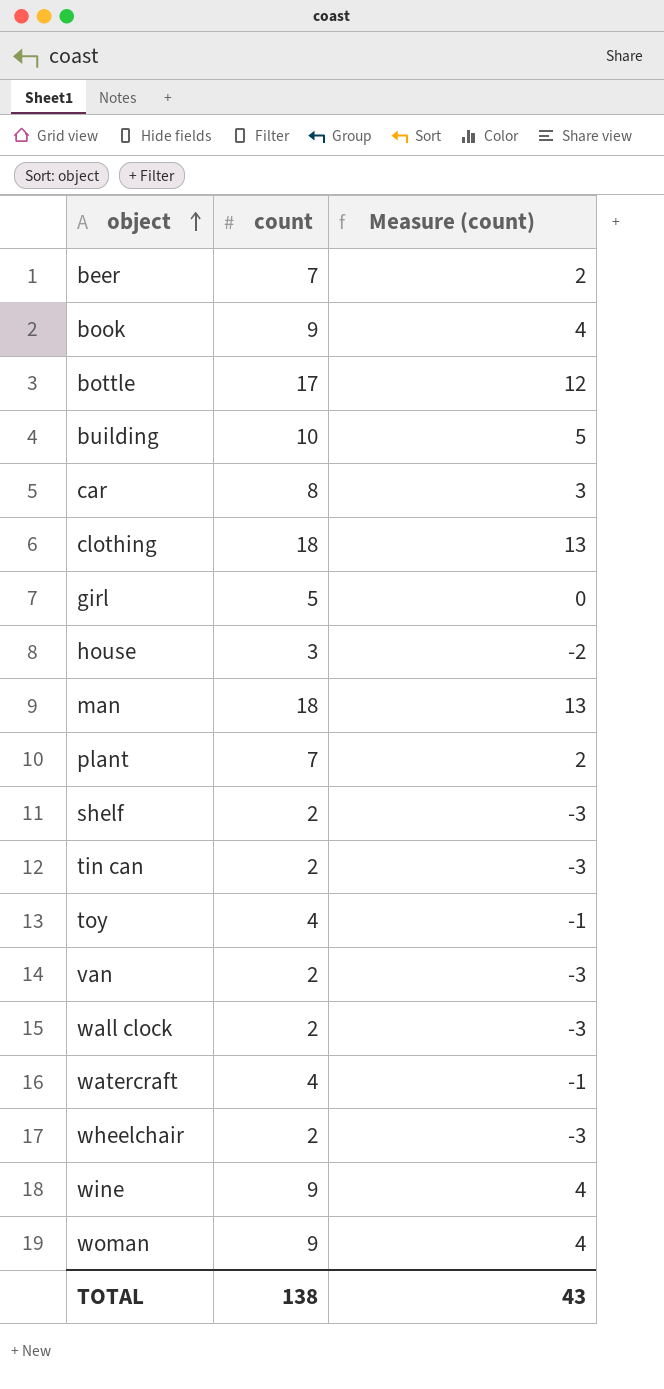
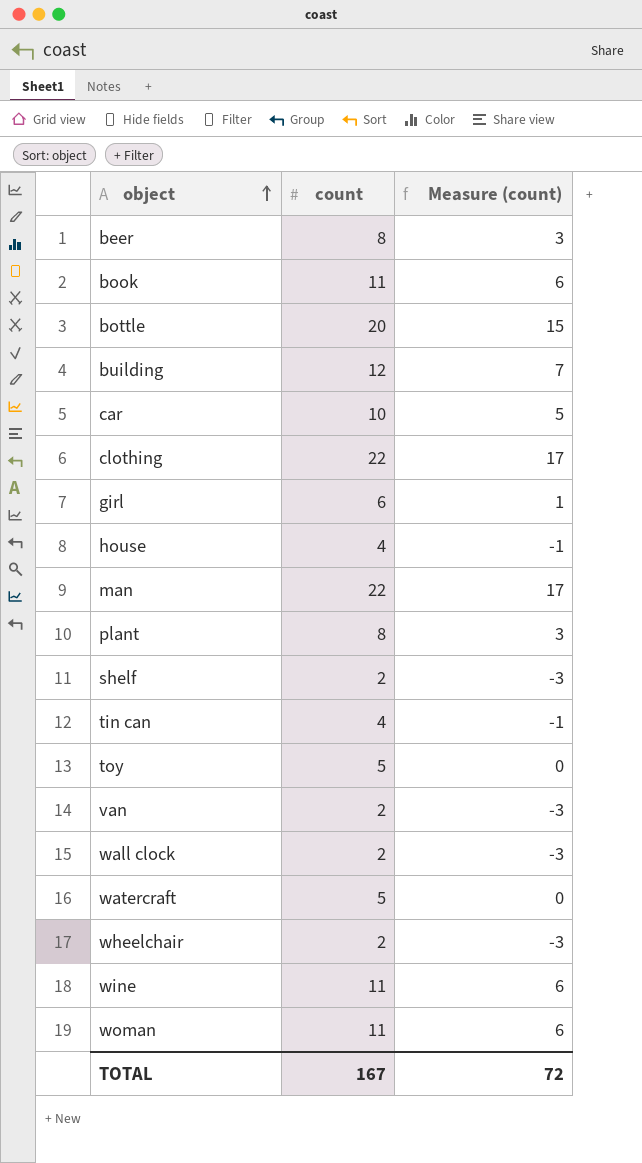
beer | count: 7 -> 8
beer | Measure (count): 2 -> 3
book | count: 9 -> 11
book | Measure (count): 4 -> 6
bottle | count: 17 -> 20
bottle | Measure (count): 12 -> 15
building | count: 10 -> 12
building | Measure (count): 5 -> 7
car | count: 8 -> 10
car | Measure (count): 3 -> 5
clothing | count: 18 -> 22
clothing | Measure (count): 13 -> 17
girl | count: 5 -> 6
girl | Measure (count): 0 -> 1
house | count: 3 -> 4
house | Measure (count): -2 -> -1
man | count: 18 -> 22
man | Measure (count): 13 -> 17
plant | count: 7 -> 8
plant | Measure (count): 2 -> 3
tin can | count: 2 -> 4
tin can | Measure (count): -3 -> -1
toy | count: 4 -> 5
toy | Measure (count): -1 -> 0
watercraft | count: 4 -> 5
watercraft | Measure (count): -1 -> 0
wine | count: 9 -> 11
wine | Measure (count): 4 -> 6
woman | count: 9 -> 11
woman | Measure (count): 4 -> 6
TOTAL | count: 138 -> 167
TOTAL | Measure (count): 43 -> 72

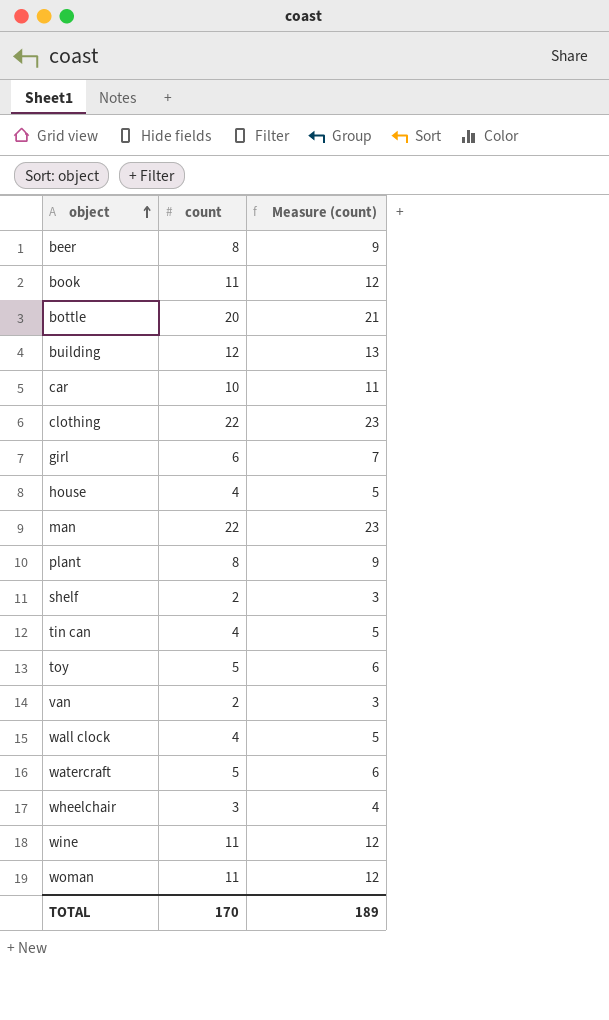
column Measure (count) | formula: [count] - 5 -> [count] + 1
wall clock | count: 2 -> 4
wheelchair | count: 2 -> 3
TOTAL | count: 167 -> 170
TOTAL | Measure (count): 72 -> 189

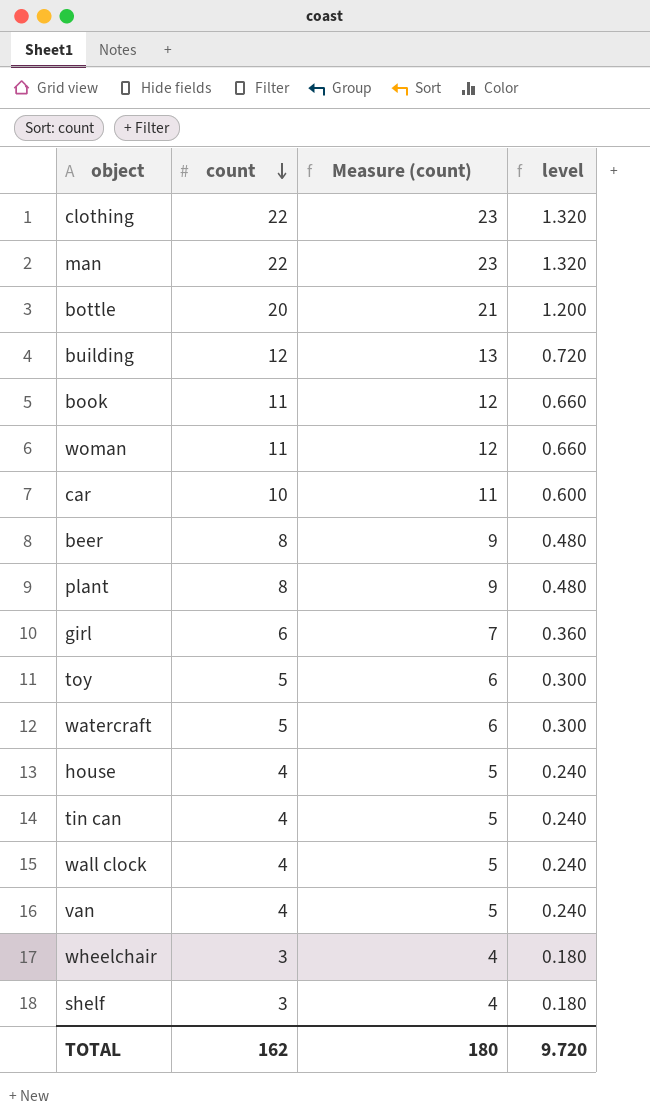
row order: object ascending -> count descending
column level | formula: none -> [count] * 0.06
row wine: 11 | 12 -> none
van | count: 2 -> 4
van | Measure (count): 3 -> 5
shelf | count: 2 -> 3
shelf | Measure (count): 3 -> 4
TOTAL | count: 170 -> 162
TOTAL | Measure (count): 189 -> 180

